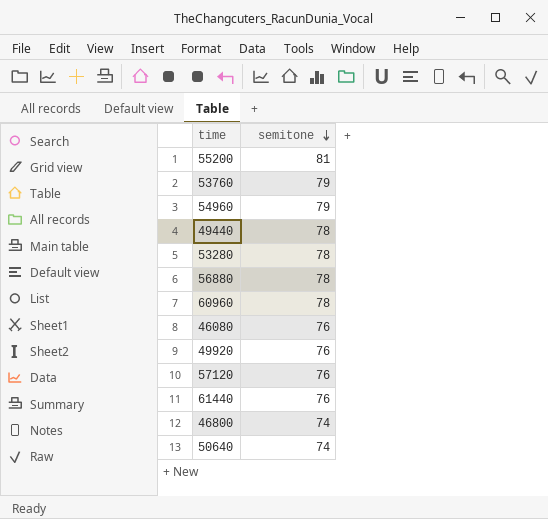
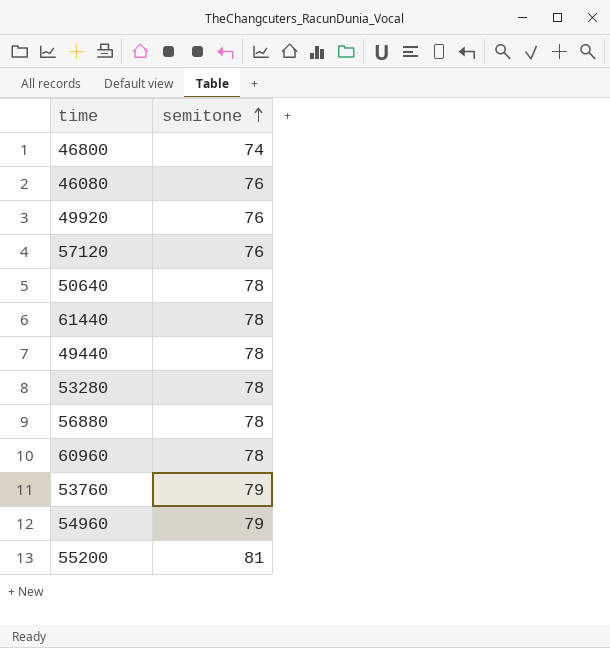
row order: semitone descending -> semitone ascending
50640 | semitone: 74 -> 78
61440 | semitone: 76 -> 78

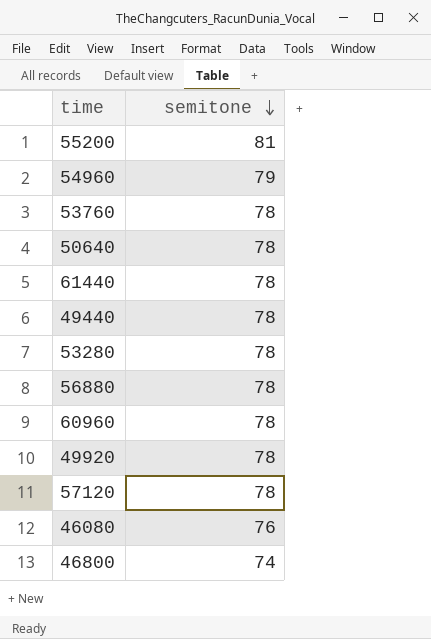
row order: semitone ascending -> semitone descending
53760 | semitone: 79 -> 78
49920 | semitone: 76 -> 78
57120 | semitone: 76 -> 78

